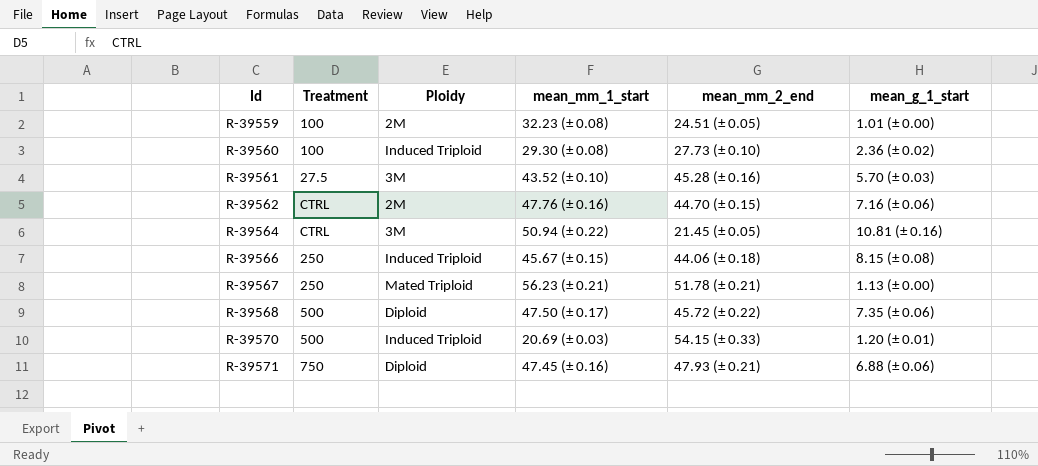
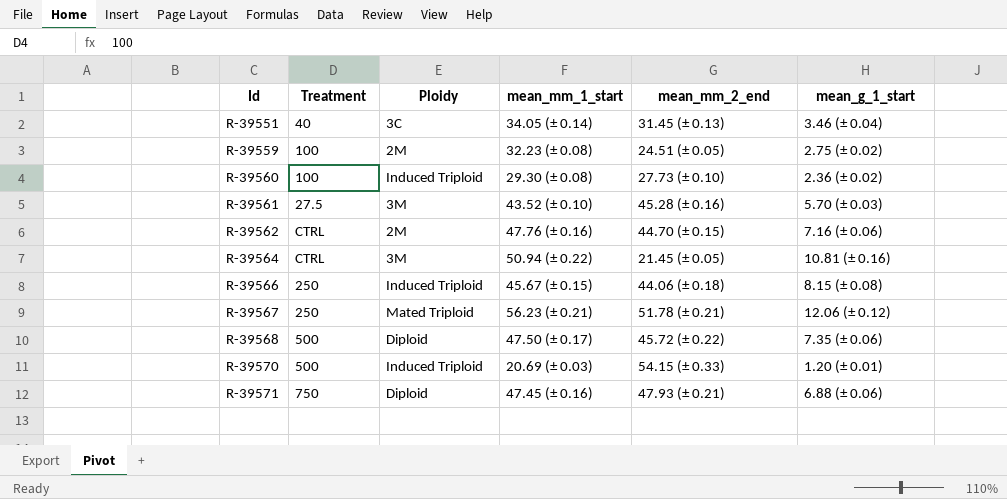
row R-39551: none -> 40 | 3C | 34.05 (± 0.14) | 31.45 (± 0.13) | 3.46 (± 0.04)
R-39559 | mean_g_1_start: 1.01 (± 0.00) -> 2.75 (± 0.02)
R-39567 | mean_g_1_start: 1.13 (± 0.00) -> 12.06 (± 0.12)

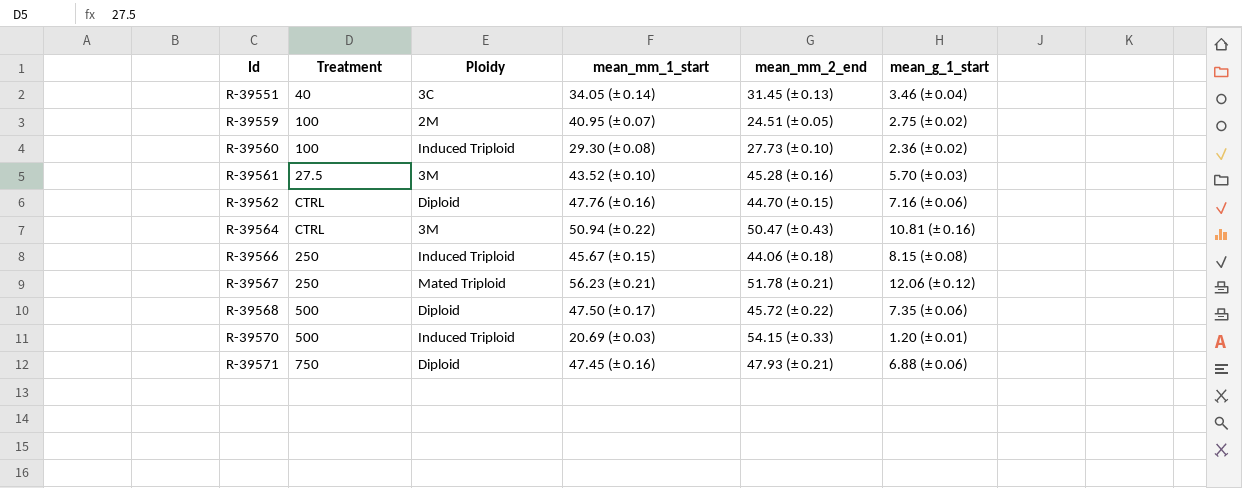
R-39559 | mean_mm_1_start: 32.23 (± 0.08) -> 40.95 (± 0.07)
R-39562 | Ploidy: 2M -> Diploid
R-39564 | mean_mm_2_end: 21.45 (± 0.05) -> 50.47 (± 0.43)

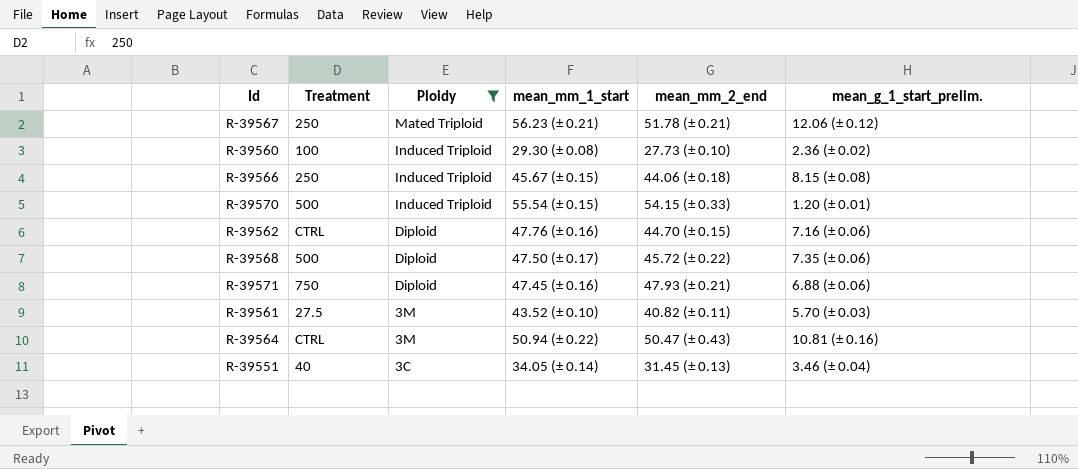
filter: none -> Ploidy != 2M
row order: Id ascending -> Ploidy descending
column name: mean_g_1_start -> mean_g_1_start_prelim.
R-39570 | mean_mm_1_start: 20.69 (± 0.03) -> 55.54 (± 0.15)
R-39561 | mean_mm_2_end: 45.28 (± 0.16) -> 40.82 (± 0.11)

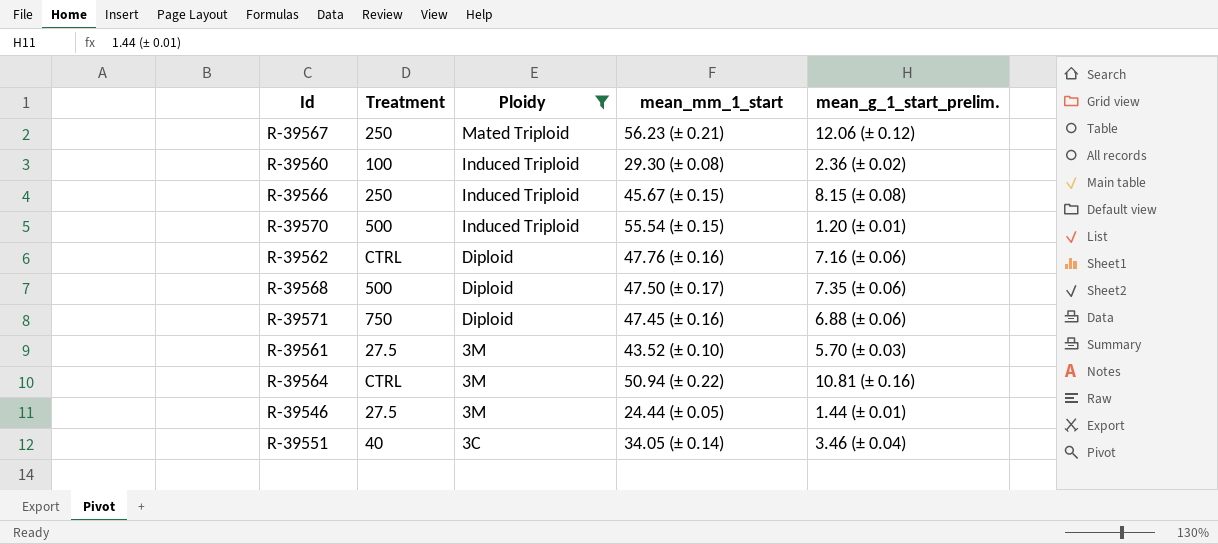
column mean_mm_2_end | position: 5 -> none
row R-39546: none -> 27.5 | 3M | 24.44 (± 0.05) | 1.44 (± 0.01)

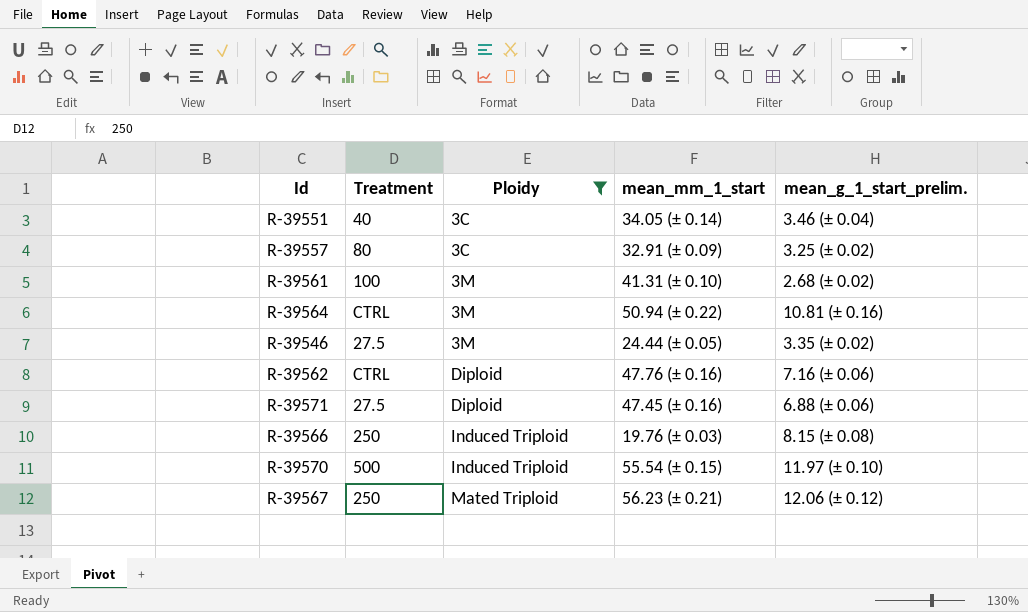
row order: Ploidy descending -> Ploidy ascending
row R-39560: 100 | Induced Triploid | 29.30 (± 0.08) | 2.36 (± 0.02) -> none
row R-39568: 500 | Diploid | 47.50 (± 0.17) | 7.35 (± 0.06) -> none
row R-39557: none -> 80 | 3C | 32.91 (± 0.09) | 3.25 (± 0.02)
R-39561 | Treatment: 27.5 -> 100
R-39561 | mean_mm_1_start: 43.52 (± 0.10) -> 41.31 (± 0.10)
R-39561 | mean_g_1_start_prelim.: 5.70 (± 0.03) -> 2.68 (± 0.02)
R-39546 | mean_g_1_start_prelim.: 1.44 (± 0.01) -> 3.35 (± 0.02)
R-39571 | Treatment: 750 -> 27.5
R-39566 | mean_mm_1_start: 45.67 (± 0.15) -> 19.76 (± 0.03)
R-39570 | mean_g_1_start_prelim.: 1.20 (± 0.01) -> 11.97 (± 0.10)

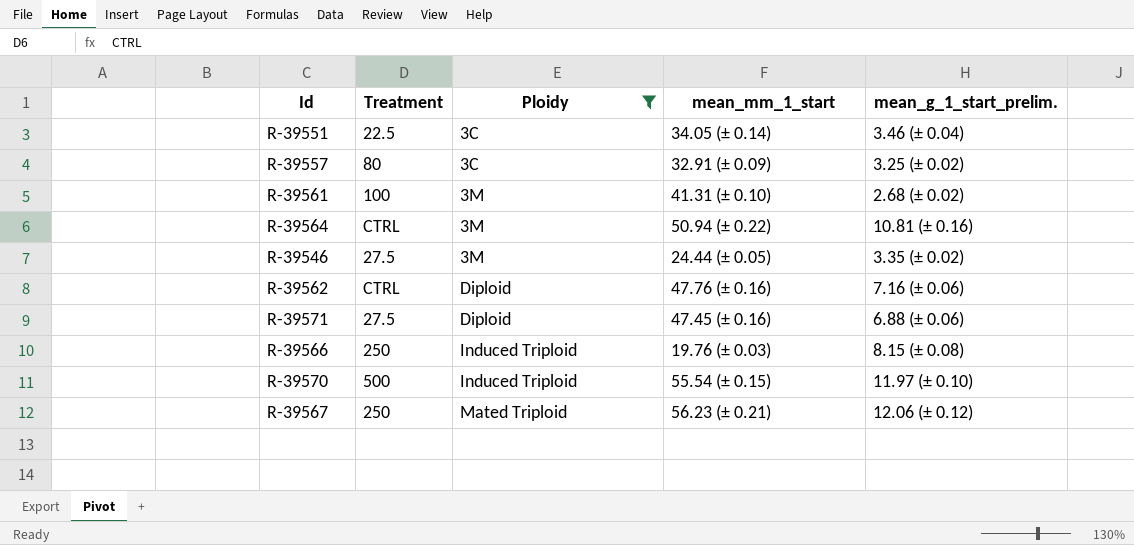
R-39551 | Treatment: 40 -> 22.5

